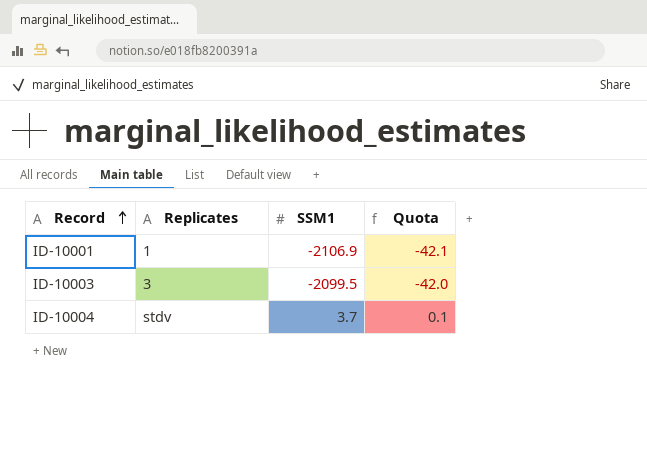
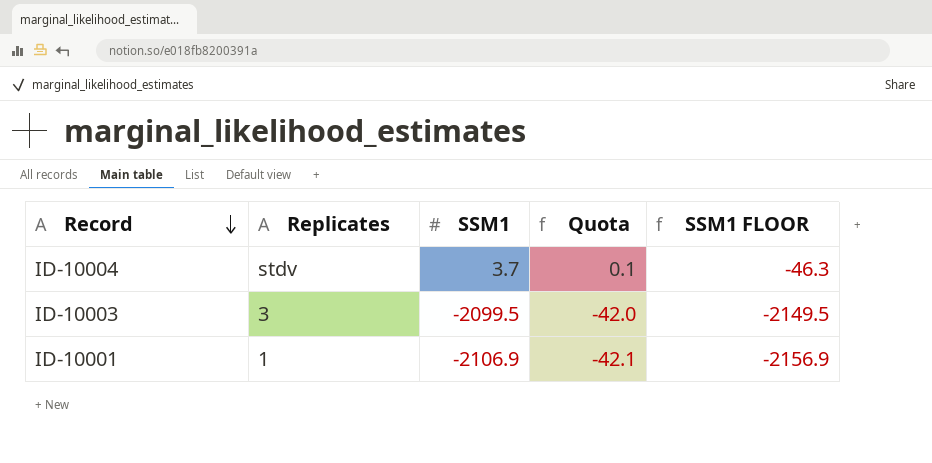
row order: Record ascending -> Record descending
column SSM1 FLOOR | formula: none -> [SSM1] - 50

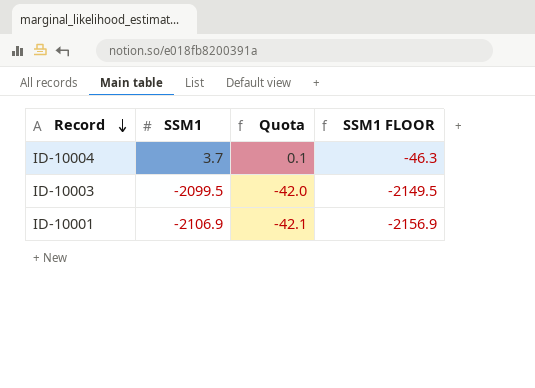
column Replicates | position: 2 -> none

